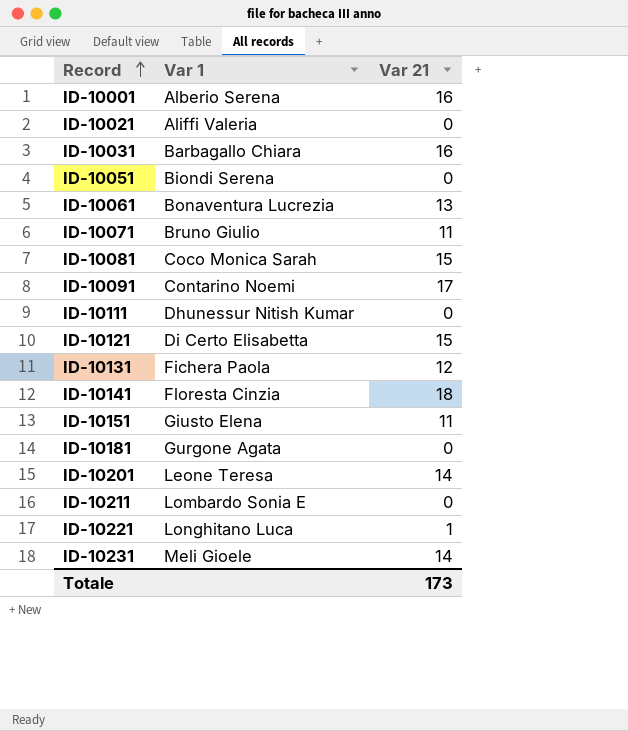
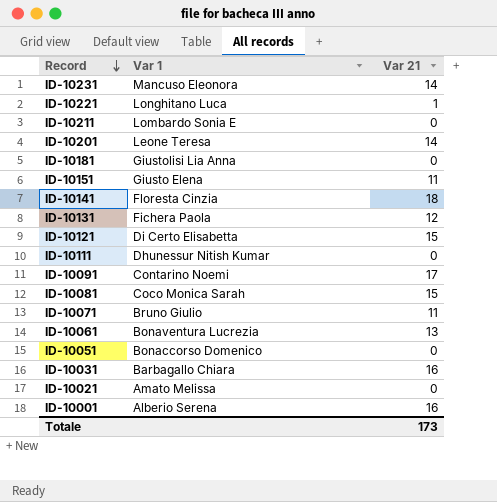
row order: Record ascending -> Record descending
ID-10231 | Var 1: Meli Gioele -> Mancuso Eleonora
ID-10181 | Var 1: Gurgone Agata -> Giustolisi Lia Anna
ID-10051 | Var 1: Biondi Serena -> Bonaccorso Domenico
ID-10021 | Var 1: Aliffi Valeria -> Amato Melissa

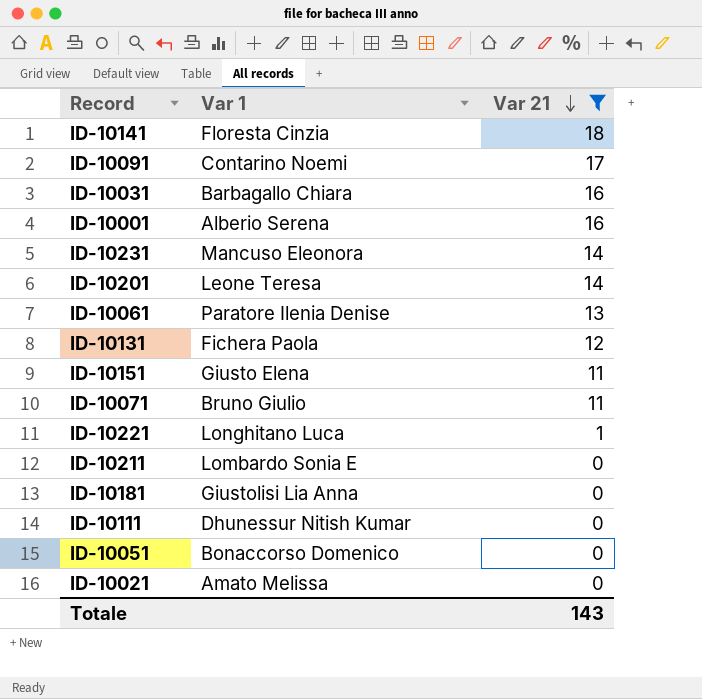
filter: none -> Var 21 != 15
row order: Record descending -> Var 21 descending
ID-10061 | Var 1: Bonaventura Lucrezia -> Paratore Ilenia Denise
Totale | Var 21: 173 -> 143

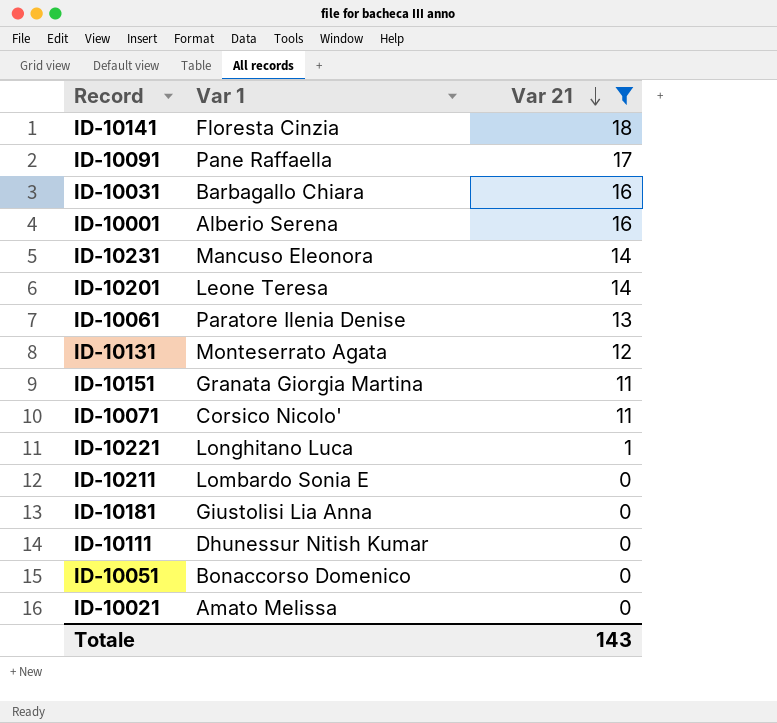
ID-10091 | Var 1: Contarino Noemi -> Pane Raffaella
ID-10131 | Var 1: Fichera Paola -> Monteserrato Agata
ID-10151 | Var 1: Giusto Elena -> Granata Giorgia Martina
ID-10071 | Var 1: Bruno Giulio -> Corsico Nicolo'

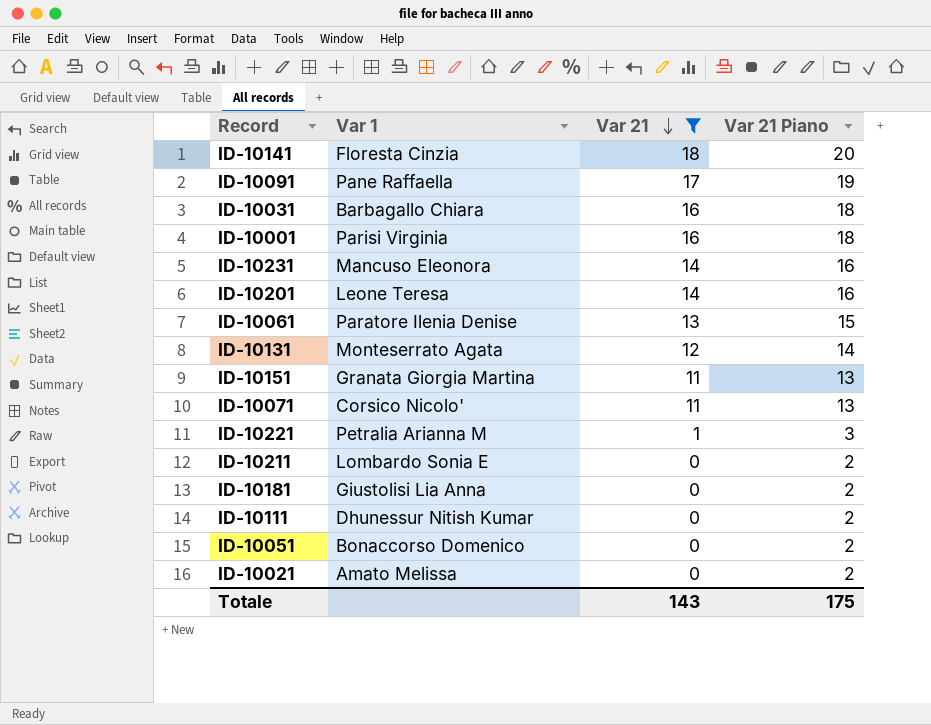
column Var 21 Piano | formula: none -> [Var 21] + 2
ID-10001 | Var 1: Alberio Serena -> Parisi Virginia
ID-10221 | Var 1: Longhitano Luca -> Petralia Arianna M

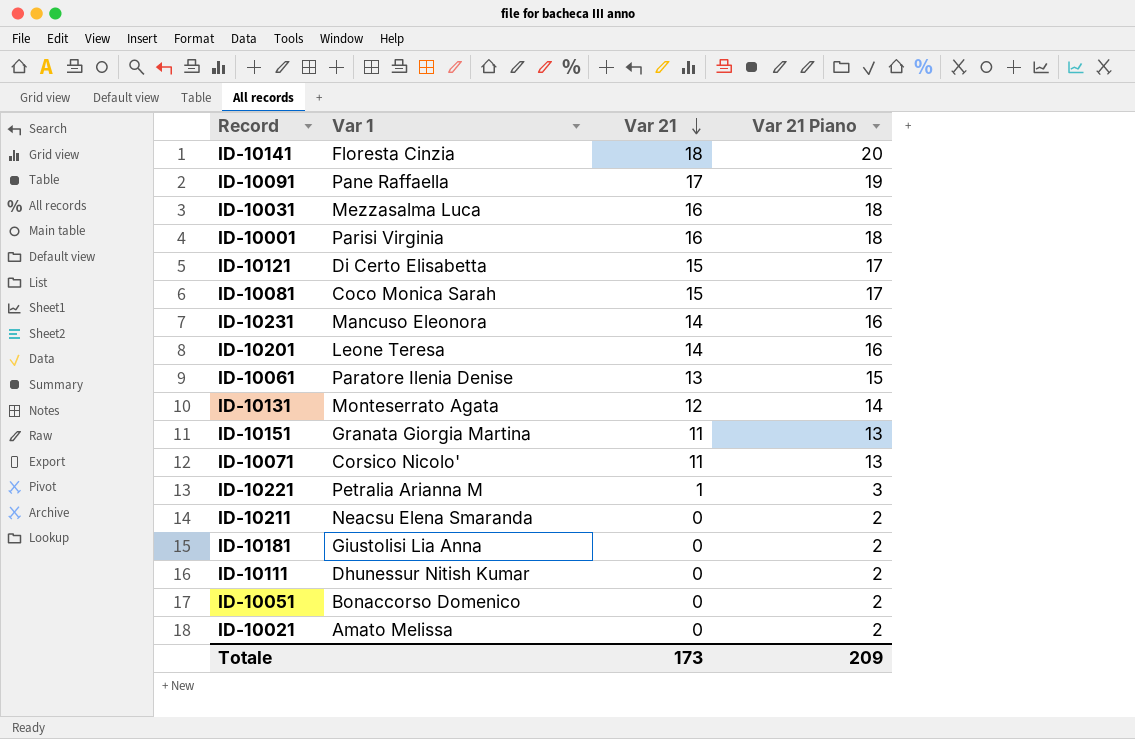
filter: Var 21 != 15 -> none
ID-10031 | Var 1: Barbagallo Chiara -> Mezzasalma Luca
ID-10211 | Var 1: Lombardo Sonia E -> Neacsu Elena Smaranda
Totale | Var 21: 143 -> 173
Totale | Var 21 Piano: 175 -> 209

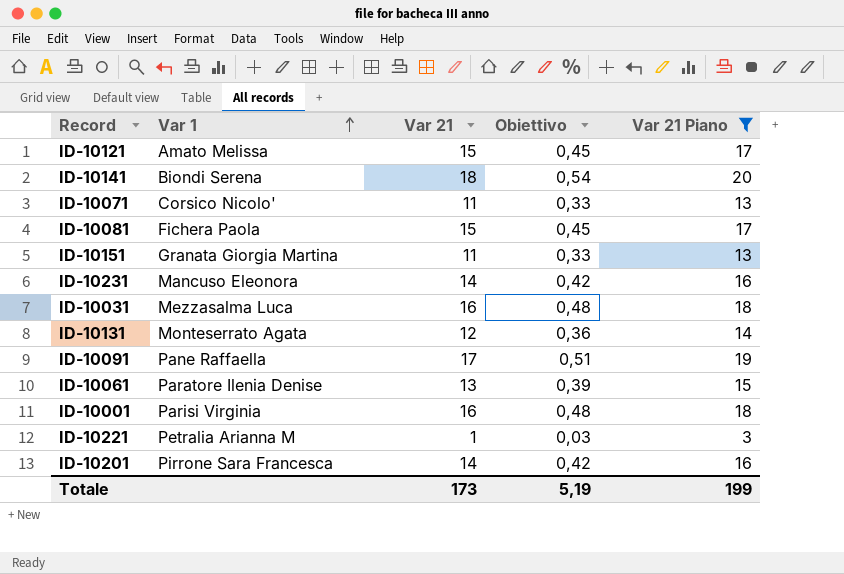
filter: none -> Var 21 Piano != 2
row order: Var 21 descending -> Var 1 ascending
column Obiettivo | formula: none -> [Var 21] * 0,03
ID-10121 | Var 1: Di Certo Elisabetta -> Amato Melissa
ID-10141 | Var 1: Floresta Cinzia -> Biondi Serena
ID-10081 | Var 1: Coco Monica Sarah -> Fichera Paola
ID-10201 | Var 1: Leone Teresa -> Pirrone Sara Francesca
Totale | Var 21 Piano: 209 -> 199

